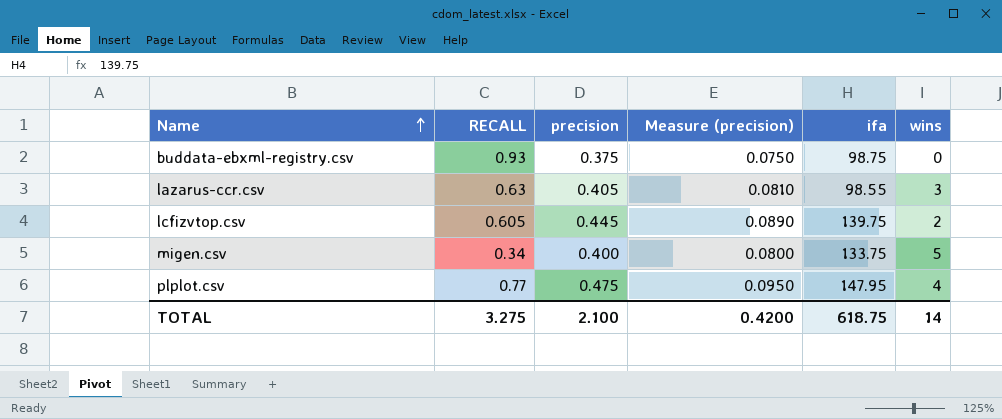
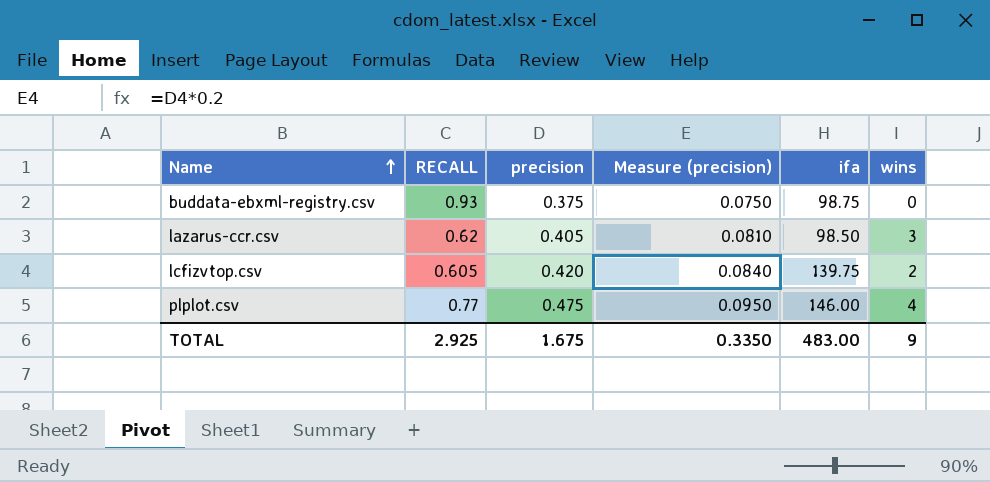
row migen.csv: 0.34 | 0.400 | 0.0800 | 133.75 | 5 -> none
lazarus-ccr.csv | RECALL: 0.63 -> 0.62
lazarus-ccr.csv | ifa: 98.55 -> 98.50
lcfizvtop.csv | precision: 0.445 -> 0.420
lcfizvtop.csv | Measure (precision): 0.0890 -> 0.0840
plplot.csv | ifa: 147.95 -> 146.00
TOTAL | RECALL: 3.275 -> 2.925
TOTAL | precision: 2.100 -> 1.675
TOTAL | Measure (precision): 0.4200 -> 0.3350
TOTAL | ifa: 618.75 -> 483.00
TOTAL | wins: 14 -> 9

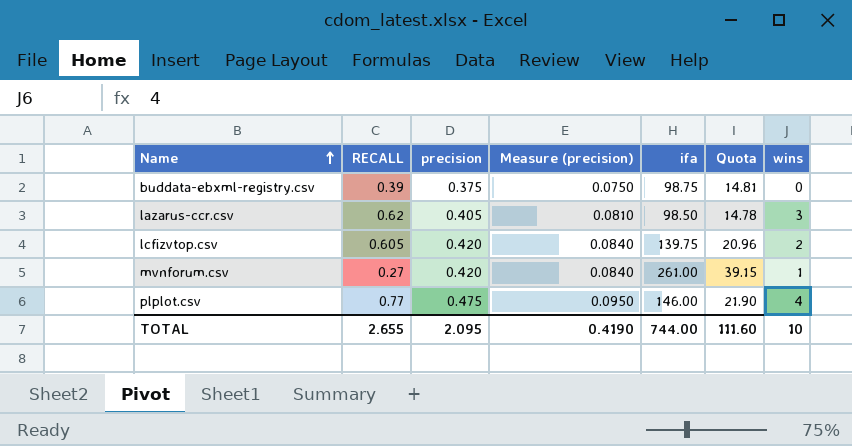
column Quota | formula: none -> [ifa] * 0.15
buddata-ebxml-registry.csv | RECALL: 0.93 -> 0.39
row mvnforum.csv: none -> 0.27 | 0.420 | 0.0840 | 261.00 | 39.15 | 1
TOTAL | RECALL: 2.925 -> 2.655
TOTAL | precision: 1.675 -> 2.095
TOTAL | Measure (precision): 0.3350 -> 0.4190
TOTAL | ifa: 483.00 -> 744.00
TOTAL | wins: 9 -> 10

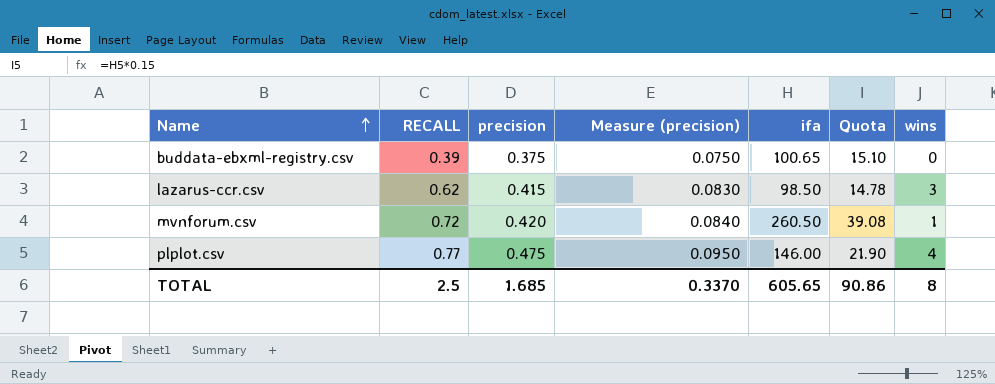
row lcfizvtop.csv: 0.605 | 0.420 | 0.0840 | 139.75 | 20.96 | 2 -> none
buddata-ebxml-registry.csv | ifa: 98.75 -> 100.65
buddata-ebxml-registry.csv | Quota: 14.81 -> 15.10
lazarus-ccr.csv | precision: 0.405 -> 0.415
lazarus-ccr.csv | Measure (precision): 0.0810 -> 0.0830
mvnforum.csv | RECALL: 0.27 -> 0.72
mvnforum.csv | ifa: 261.00 -> 260.50
mvnforum.csv | Quota: 39.15 -> 39.08
TOTAL | RECALL: 2.655 -> 2.5
TOTAL | precision: 2.095 -> 1.685
TOTAL | Measure (precision): 0.4190 -> 0.3370
TOTAL | ifa: 744.00 -> 605.65
TOTAL | Quota: 111.60 -> 90.86
TOTAL | wins: 10 -> 8

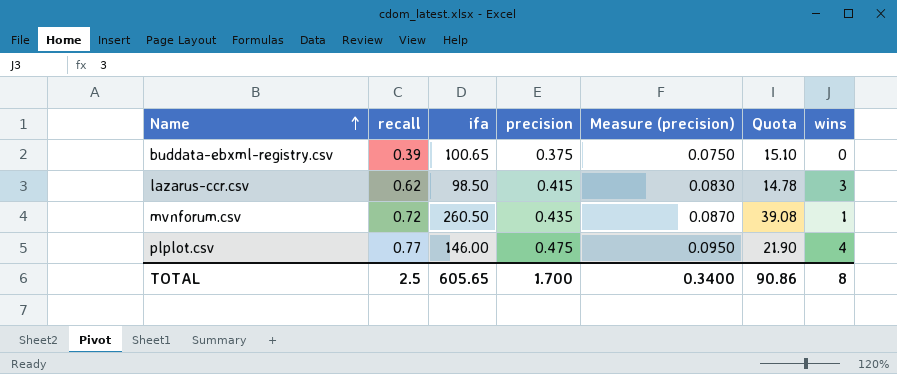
column name: RECALL -> recall
column ifa | position: 5 -> 3
mvnforum.csv | precision: 0.420 -> 0.435
mvnforum.csv | Measure (precision): 0.0840 -> 0.0870
TOTAL | precision: 1.685 -> 1.700
TOTAL | Measure (precision): 0.3370 -> 0.3400

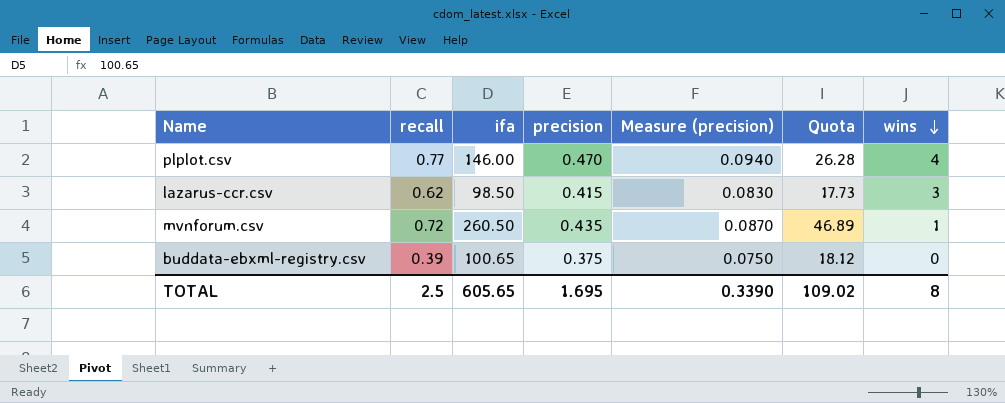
row order: Name ascending -> wins descending
column Quota | formula: [ifa] * 0.15 -> [ifa] * 0.18
plplot.csv | precision: 0.475 -> 0.470
plplot.csv | Measure (precision): 0.0950 -> 0.0940
TOTAL | precision: 1.700 -> 1.695
TOTAL | Measure (precision): 0.3400 -> 0.3390
TOTAL | Quota: 90.86 -> 109.02

